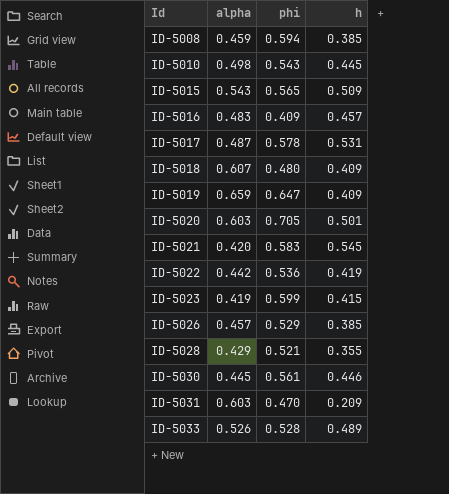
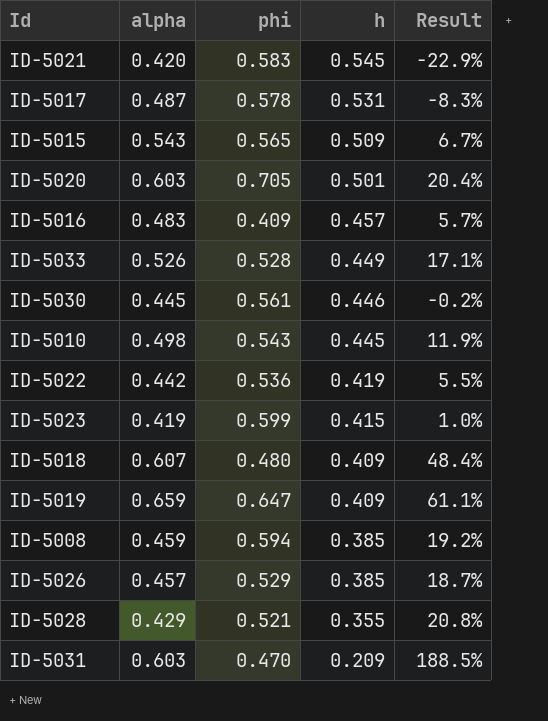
row order: Id ascending -> h descending
column Result | formula: none -> ([alpha] - [h]) / [h]
ID-5033 | h: 0.489 -> 0.449

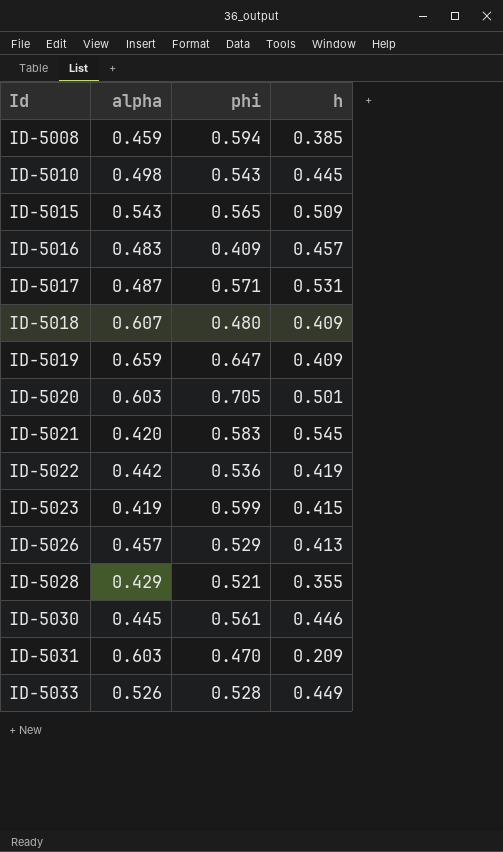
row order: h descending -> Id ascending
column Result | formula: ([alpha] - [h]) / [h] -> none
ID-5017 | phi: 0.578 -> 0.571
ID-5026 | h: 0.385 -> 0.413

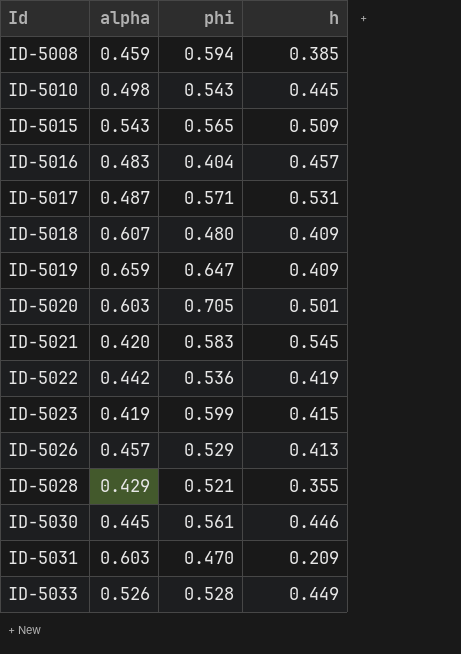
ID-5016 | phi: 0.409 -> 0.404

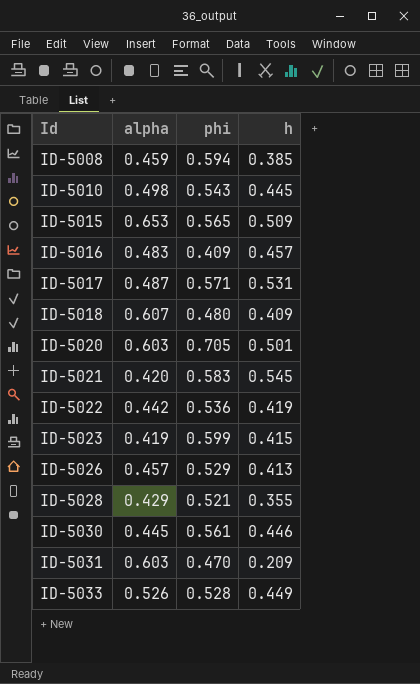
row ID-5019: 0.659 | 0.647 | 0.409 -> none
ID-5015 | alpha: 0.543 -> 0.653
ID-5016 | phi: 0.404 -> 0.409

